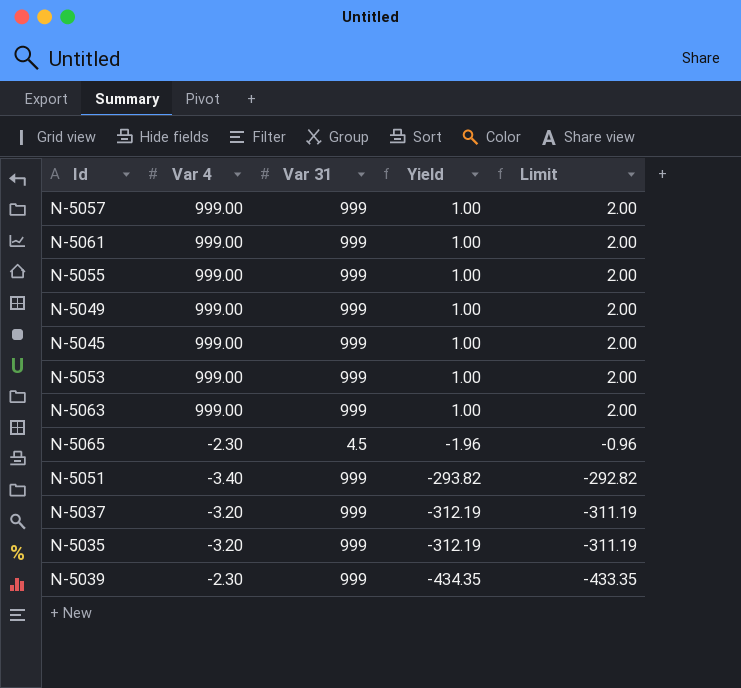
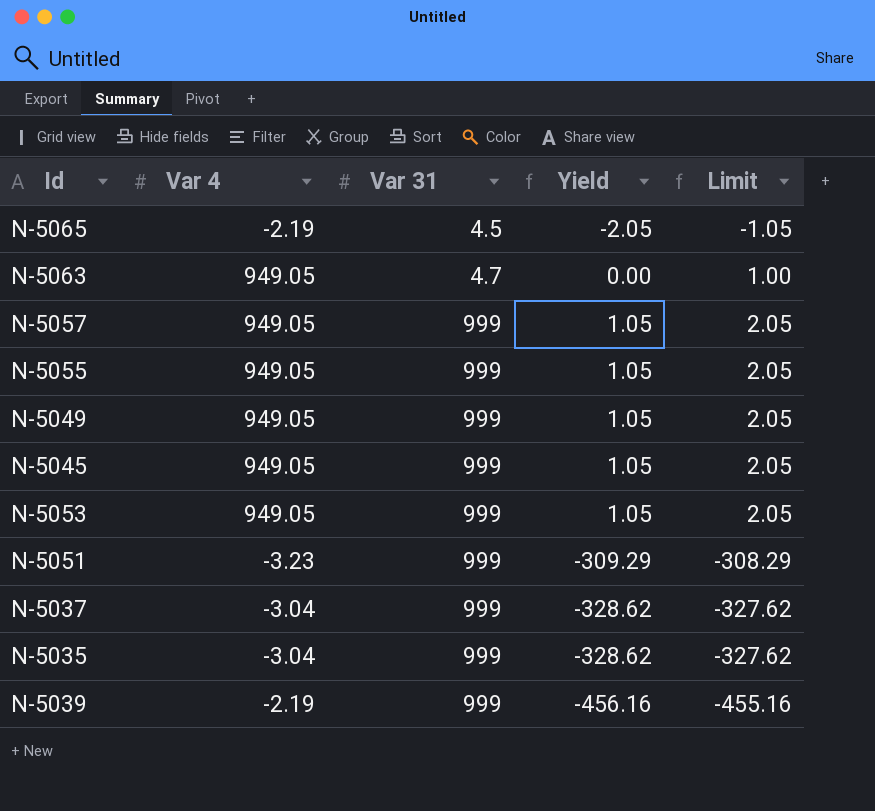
row order: Yield descending -> Var 31 ascending
row N-5061: 999.00 | 999 | 1.00 | 2.00 -> none
N-5065 | Var 4: -2.30 -> -2.19
N-5065 | Yield: -1.96 -> -2.05
N-5065 | Limit: -0.96 -> -1.05
N-5063 | Var 4: 999.00 -> 949.05
N-5063 | Var 31: 999 -> 4.7
N-5063 | Yield: 1.00 -> 0.00
N-5063 | Limit: 2.00 -> 1.00
N-5057 | Var 4: 999.00 -> 949.05
N-5057 | Yield: 1.00 -> 1.05
N-5057 | Limit: 2.00 -> 2.05
N-5055 | Var 4: 999.00 -> 949.05
N-5055 | Yield: 1.00 -> 1.05
N-5055 | Limit: 2.00 -> 2.05
N-5049 | Var 4: 999.00 -> 949.05
N-5049 | Yield: 1.00 -> 1.05
N-5049 | Limit: 2.00 -> 2.05
N-5045 | Var 4: 999.00 -> 949.05
N-5045 | Yield: 1.00 -> 1.05
N-5045 | Limit: 2.00 -> 2.05
N-5053 | Var 4: 999.00 -> 949.05
N-5053 | Yield: 1.00 -> 1.05
N-5053 | Limit: 2.00 -> 2.05
N-5051 | Var 4: -3.40 -> -3.23
N-5051 | Yield: -293.82 -> -309.29
N-5051 | Limit: -292.82 -> -308.29
N-5037 | Var 4: -3.20 -> -3.04
N-5037 | Yield: -312.19 -> -328.62
N-5037 | Limit: -311.19 -> -327.62
N-5035 | Var 4: -3.20 -> -3.04
N-5035 | Yield: -312.19 -> -328.62
N-5035 | Limit: -311.19 -> -327.62
N-5039 | Var 4: -2.30 -> -2.19
N-5039 | Yield: -434.35 -> -456.16
N-5039 | Limit: -433.35 -> -455.16

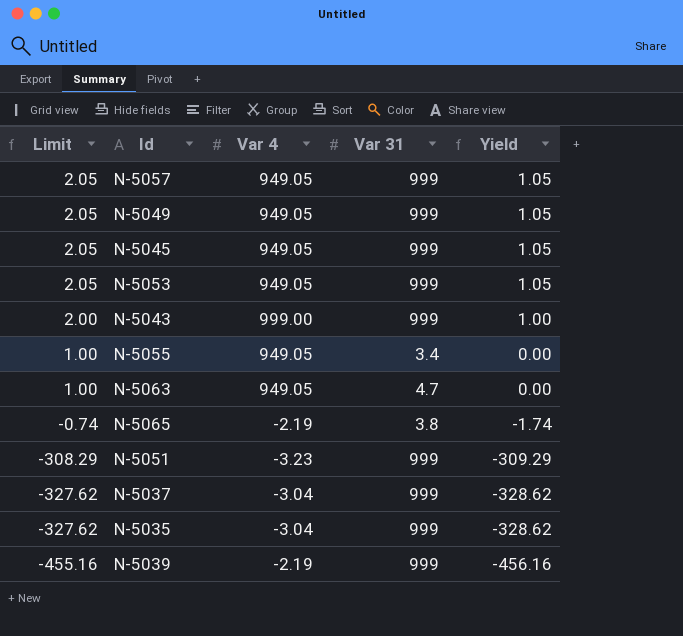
row order: Var 31 ascending -> Limit descending
column Limit | position: 5 -> 1
row N-5043: none -> 2.00 | 999.00 | 999 | 1.00
N-5055 | Limit: 2.05 -> 1.00
N-5055 | Var 31: 999 -> 3.4
N-5055 | Yield: 1.05 -> 0.00
N-5065 | Limit: -1.05 -> -0.74
N-5065 | Var 31: 4.5 -> 3.8
N-5065 | Yield: -2.05 -> -1.74

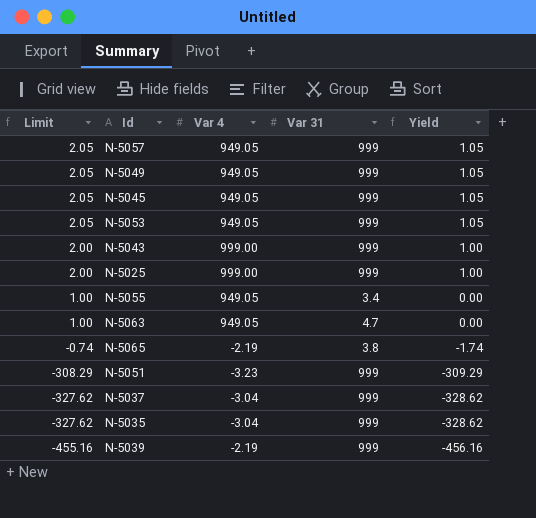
row N-5025: none -> 2.00 | 999.00 | 999 | 1.00

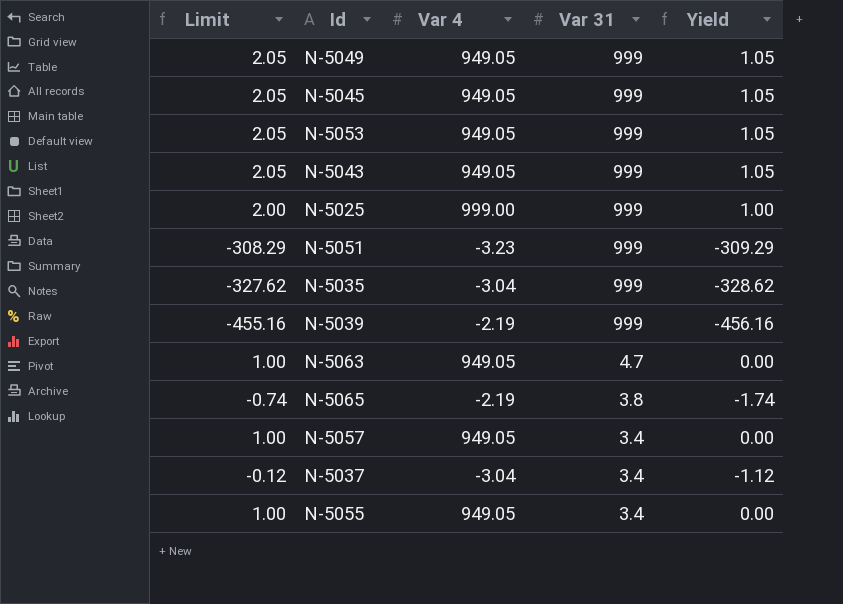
row order: Limit descending -> Var 31 descending
N-5043 | Limit: 2.00 -> 2.05
N-5043 | Var 4: 999.00 -> 949.05
N-5043 | Yield: 1.00 -> 1.05
N-5057 | Limit: 2.05 -> 1.00
N-5057 | Var 31: 999 -> 3.4
N-5057 | Yield: 1.05 -> 0.00
N-5037 | Limit: -327.62 -> -0.12
N-5037 | Var 31: 999 -> 3.4
N-5037 | Yield: -328.62 -> -1.12

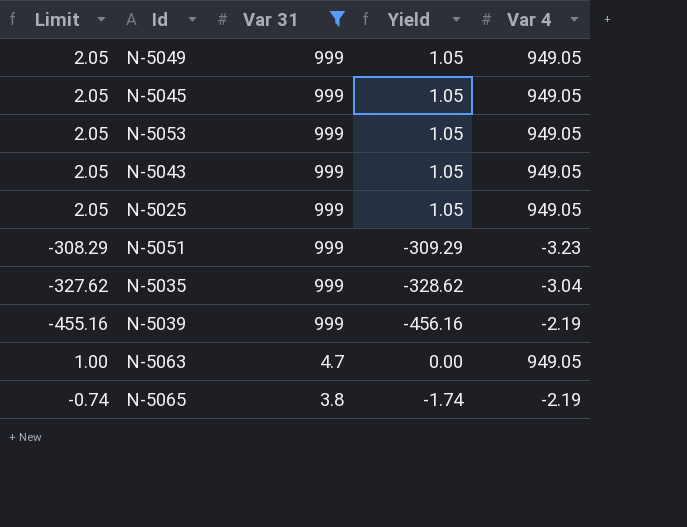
filter: none -> Var 31 != 3.4
column Var 4 | position: 3 -> 5
N-5025 | Limit: 2.00 -> 2.05
N-5025 | Yield: 1.00 -> 1.05
N-5025 | Var 4: 999.00 -> 949.05

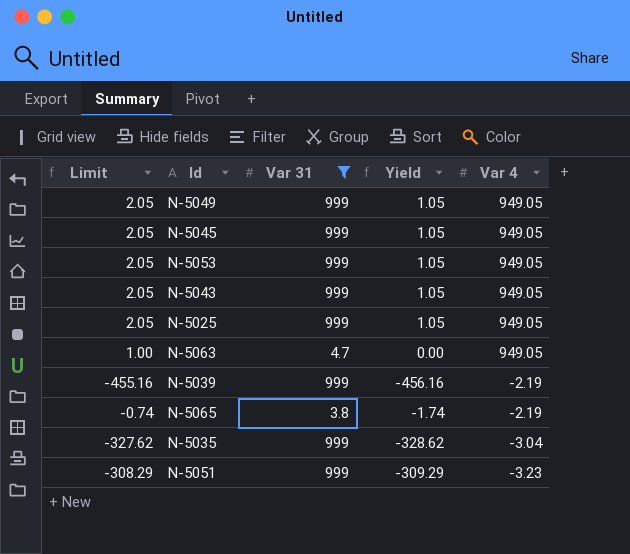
row order: Var 31 descending -> Var 4 descending

